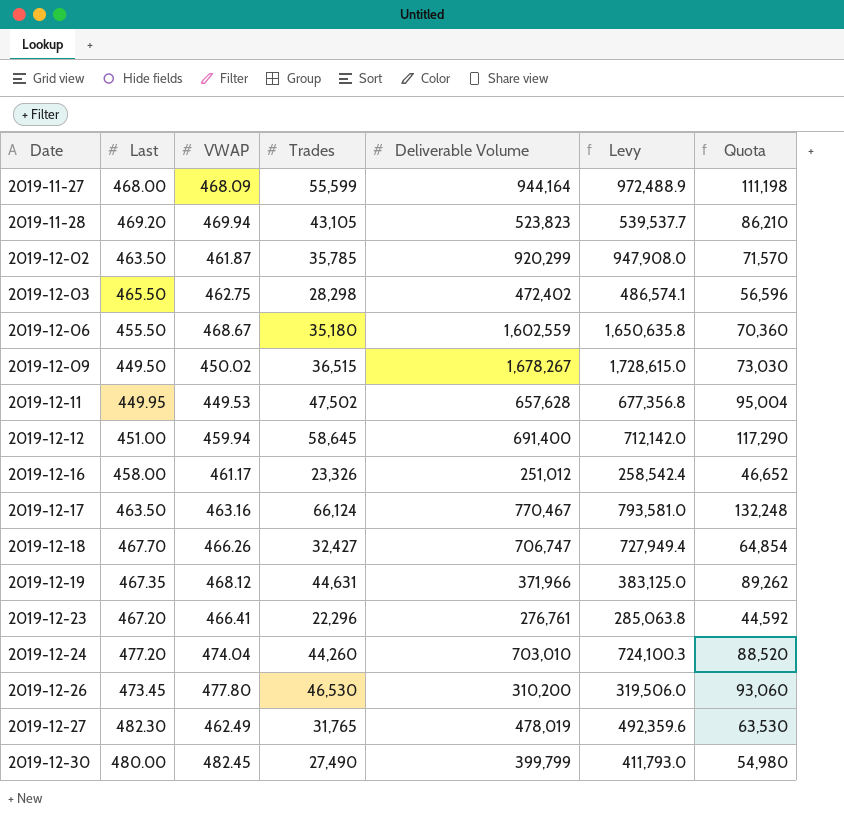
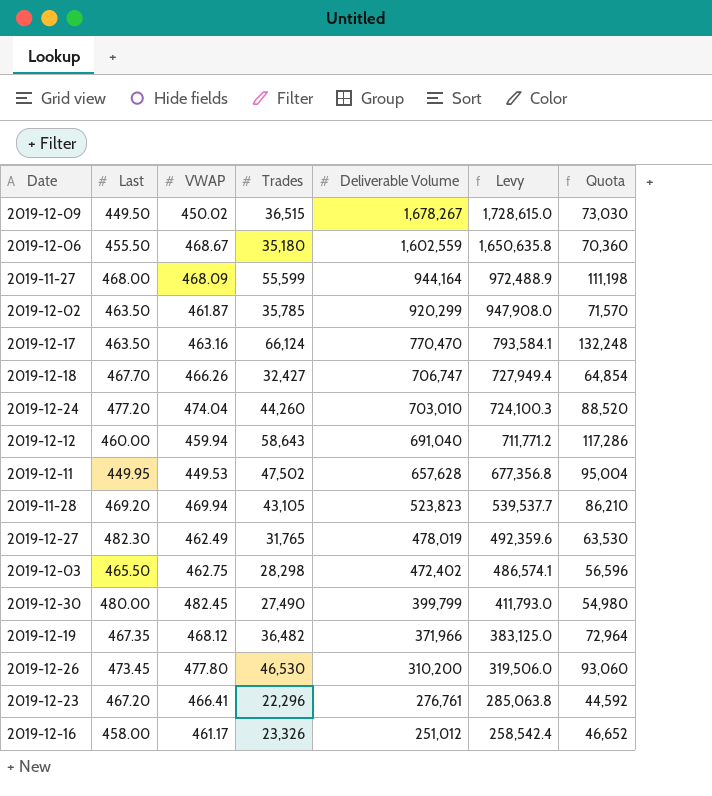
row order: Date ascending -> Deliverable Volume descending
2019-12-17 | Deliverable Volume: 770,467 -> 770,470
2019-12-17 | Levy: 793,581.0 -> 793,584.1
2019-12-12 | Last: 451.00 -> 460.00
2019-12-12 | Trades: 58,645 -> 58,643
2019-12-12 | Deliverable Volume: 691,400 -> 691,040
2019-12-12 | Levy: 712,142.0 -> 711,771.2
2019-12-12 | Quota: 117,290 -> 117,286
2019-12-19 | Trades: 44,631 -> 36,482
2019-12-19 | Quota: 89,262 -> 72,964

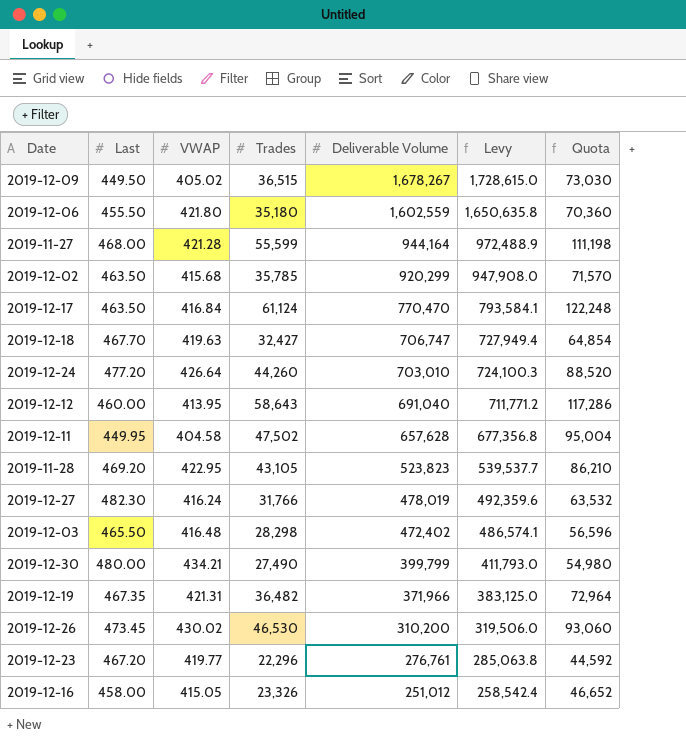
2019-12-09 | VWAP: 450.02 -> 405.02
2019-12-06 | VWAP: 468.67 -> 421.80
2019-11-27 | VWAP: 468.09 -> 421.28
2019-12-02 | VWAP: 461.87 -> 415.68
2019-12-17 | VWAP: 463.16 -> 416.84
2019-12-17 | Trades: 66,124 -> 61,124
2019-12-17 | Quota: 132,248 -> 122,248
2019-12-18 | VWAP: 466.26 -> 419.63
2019-12-24 | VWAP: 474.04 -> 426.64
2019-12-12 | VWAP: 459.94 -> 413.95
2019-12-11 | VWAP: 449.53 -> 404.58
2019-11-28 | VWAP: 469.94 -> 422.95
2019-12-27 | VWAP: 462.49 -> 416.24
2019-12-27 | Trades: 31,765 -> 31,766
2019-12-27 | Quota: 63,530 -> 63,532
2019-12-03 | VWAP: 462.75 -> 416.48
2019-12-30 | VWAP: 482.45 -> 434.21
2019-12-19 | VWAP: 468.12 -> 421.31
2019-12-26 | VWAP: 477.80 -> 430.02
2019-12-23 | VWAP: 466.41 -> 419.77
2019-12-16 | VWAP: 461.17 -> 415.05

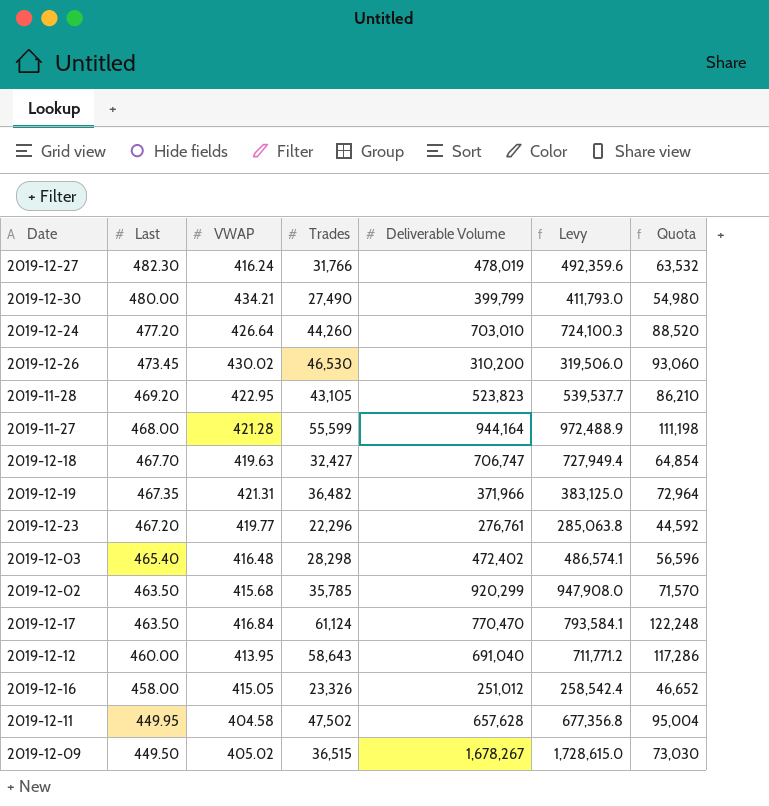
row order: Deliverable Volume descending -> Last descending
row 2019-12-06: 455.50 | 421.80 | 35,180 | 1,602,559 | 1,650,635.8 | 70,360 -> none
2019-12-03 | Last: 465.50 -> 465.40

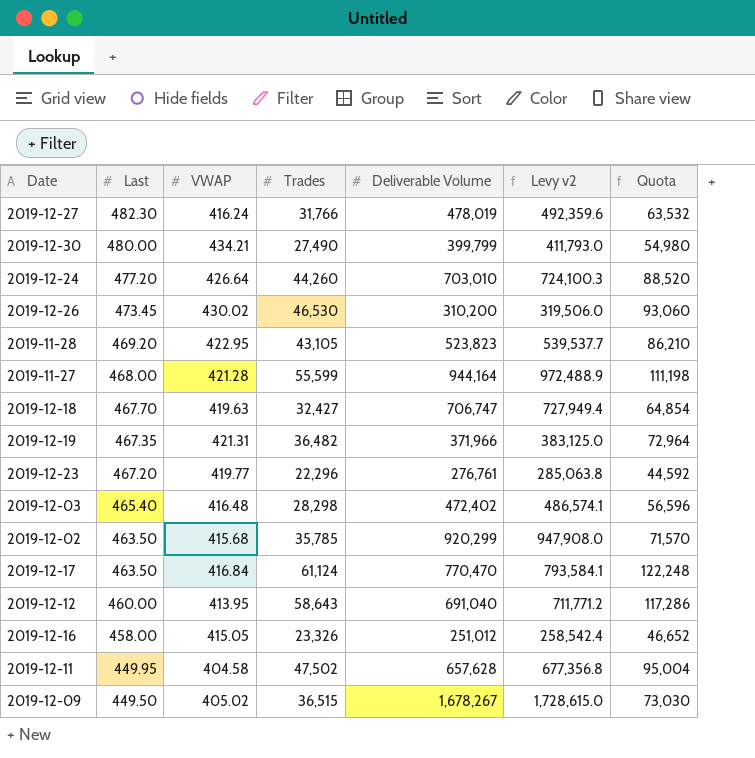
column name: Levy -> Levy v2

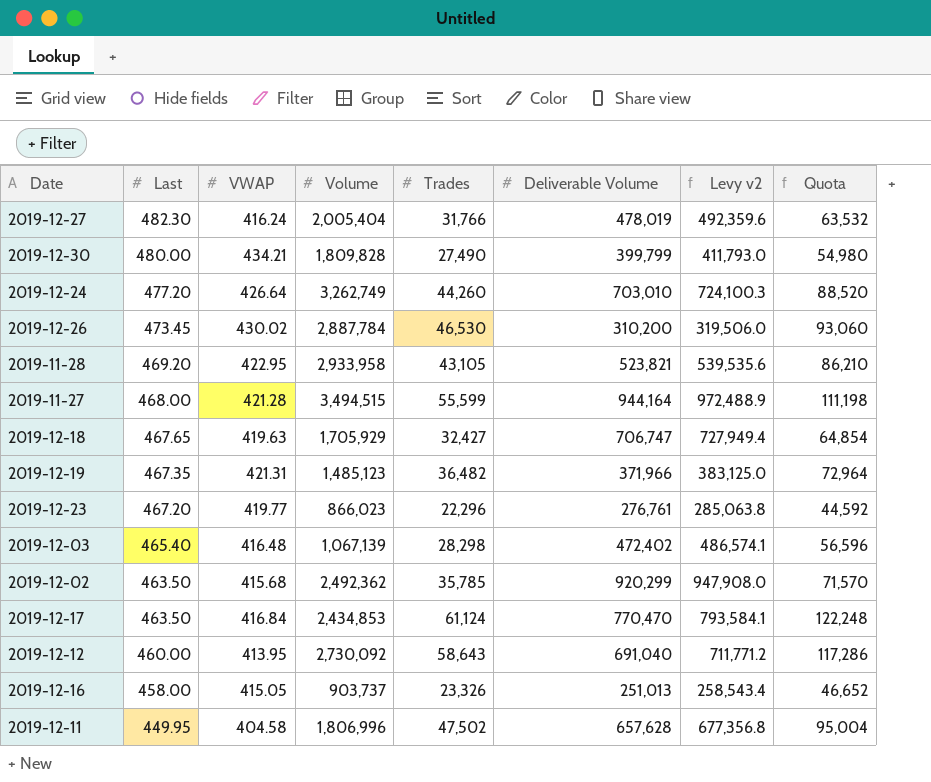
column Volume | position: none -> 4
row 2019-12-09: 449.50 | 405.02 | 36,515 | 1,678,267 | 1,728,615.0 | 73,030 -> none
2019-11-28 | Deliverable Volume: 523,823 -> 523,821
2019-11-28 | Levy v2: 539,537.7 -> 539,535.6
2019-12-18 | Last: 467.70 -> 467.65
2019-12-16 | Deliverable Volume: 251,012 -> 251,013
2019-12-16 | Levy v2: 258,542.4 -> 258,543.4

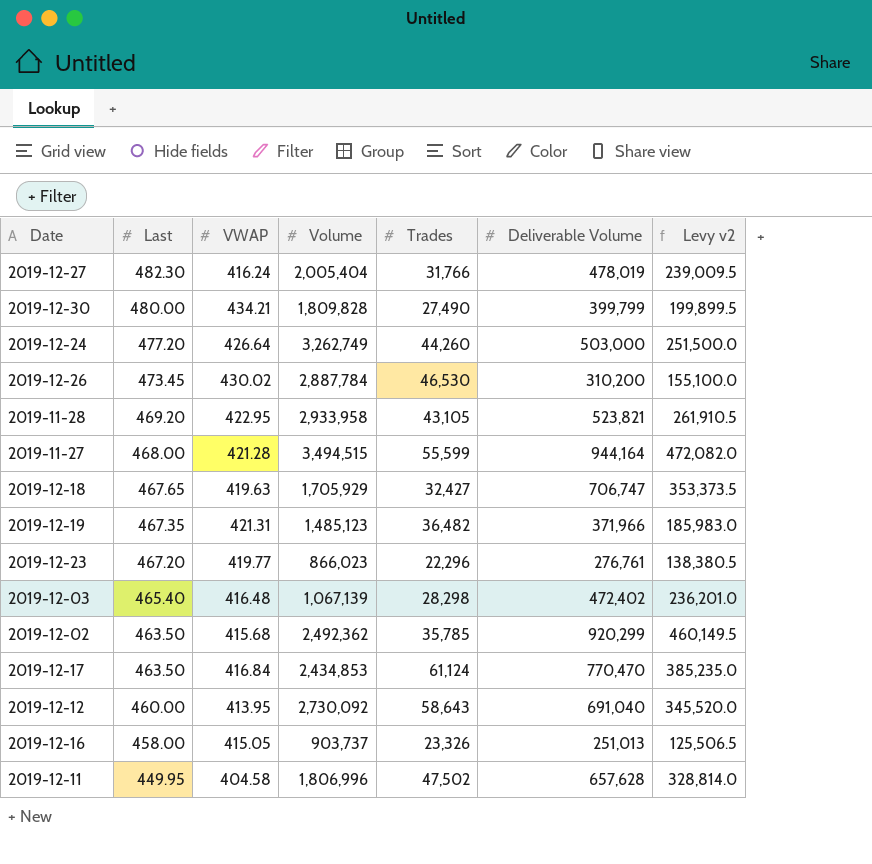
column Quota | formula: [Trades] * 2 -> none
column Levy v2 | formula: [Deliverable Volume] * 1.03 -> [Deliverable Volume] * 0.5
2019-12-24 | Deliverable Volume: 703,010 -> 503,000

